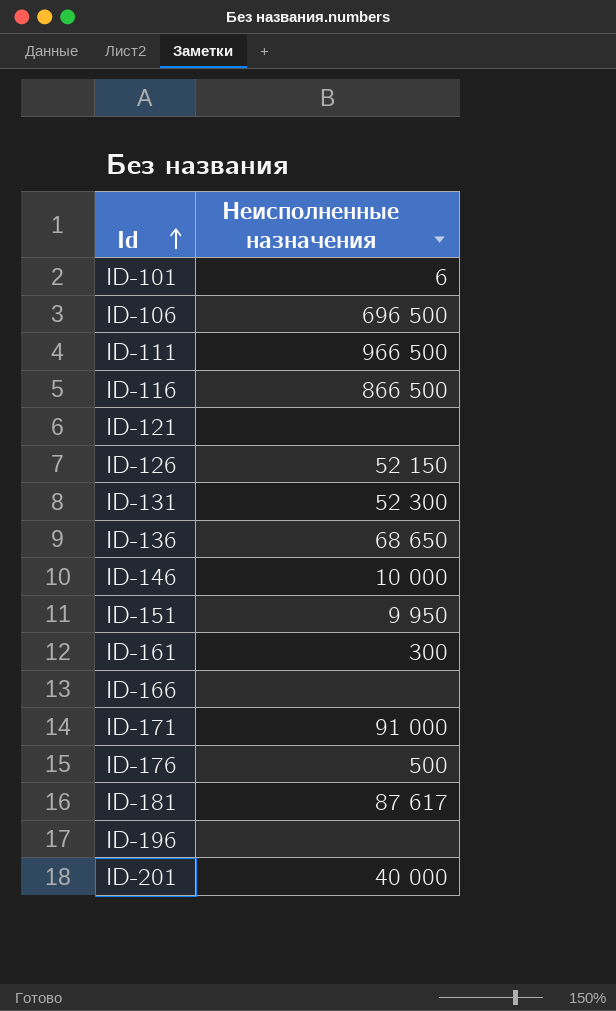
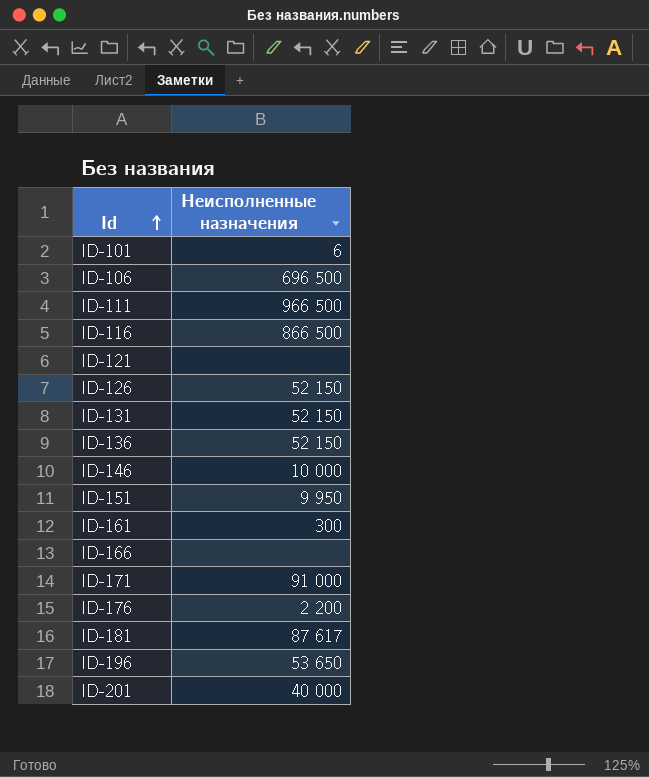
ID-131 | Неисполненные назначения: 52 300 -> 52 150
ID-136 | Неисполненные назначения: 68 650 -> 52 150
ID-176 | Неисполненные назначения: 500 -> 2 200
ID-196 | Неисполненные назначения: none -> 53 650

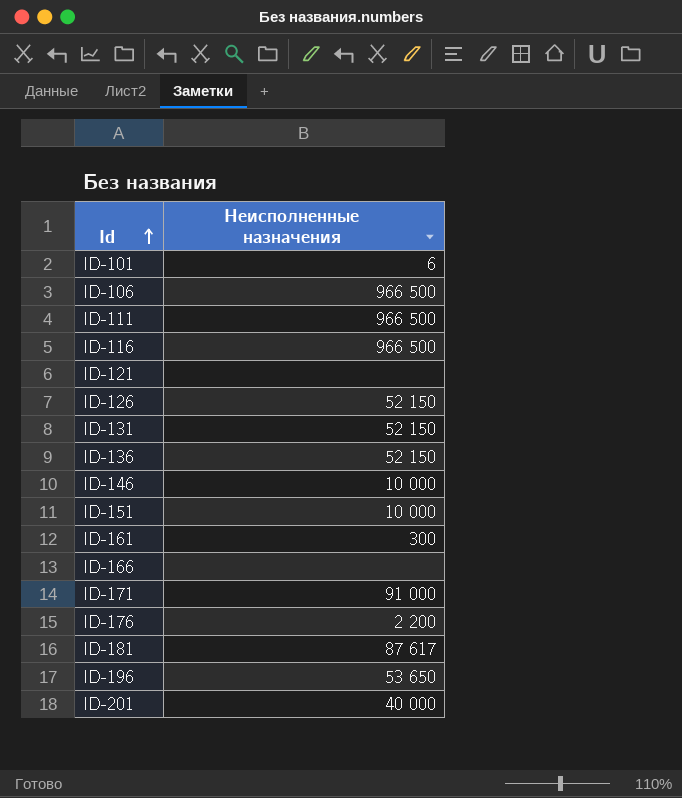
ID-106 | Неисполненные назначения: 696 500 -> 966 500
ID-116 | Неисполненные назначения: 866 500 -> 966 500
ID-151 | Неисполненные назначения: 9 950 -> 10 000

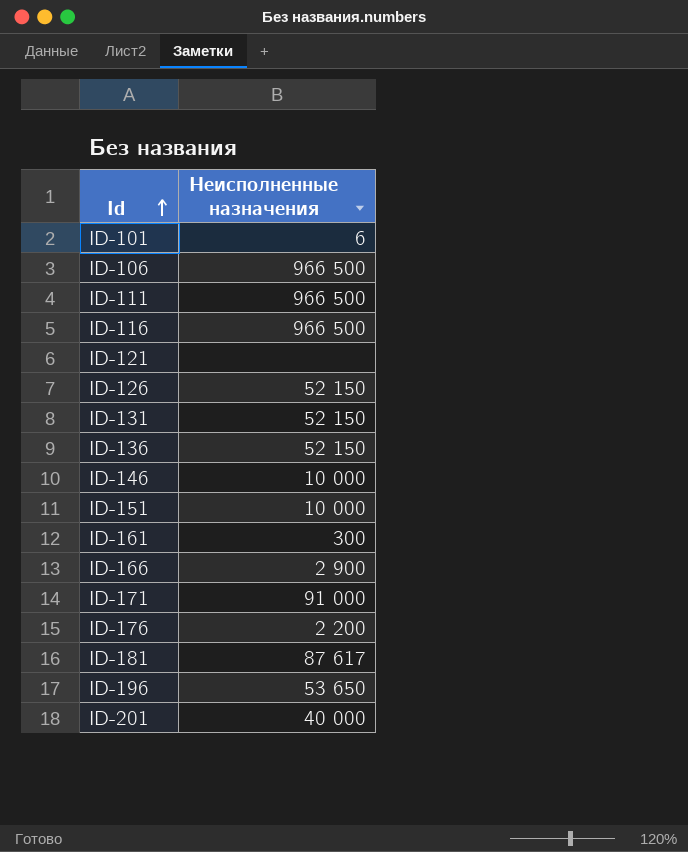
ID-166 | Неисполненные назначения: none -> 2 900

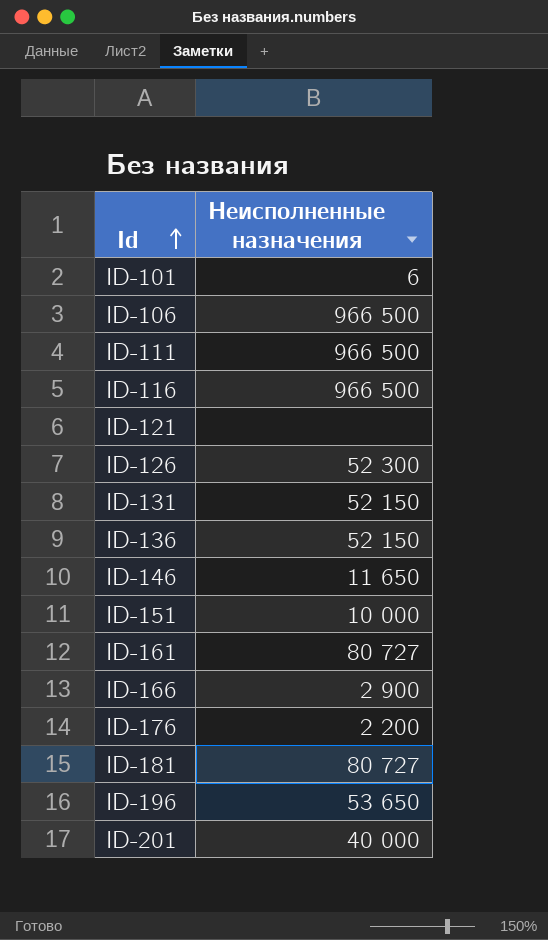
row ID-171: 91 000 -> none
ID-126 | Неисполненные назначения: 52 150 -> 52 300
ID-146 | Неисполненные назначения: 10 000 -> 11 650
ID-161 | Неисполненные назначения: 300 -> 80 727
ID-181 | Неисполненные назначения: 87 617 -> 80 727

